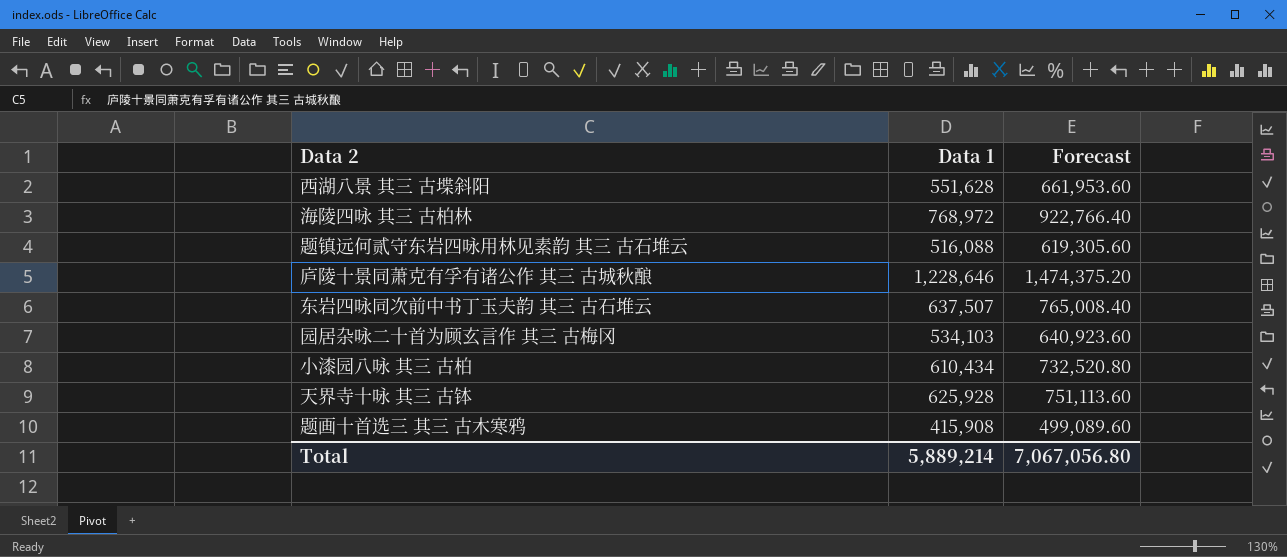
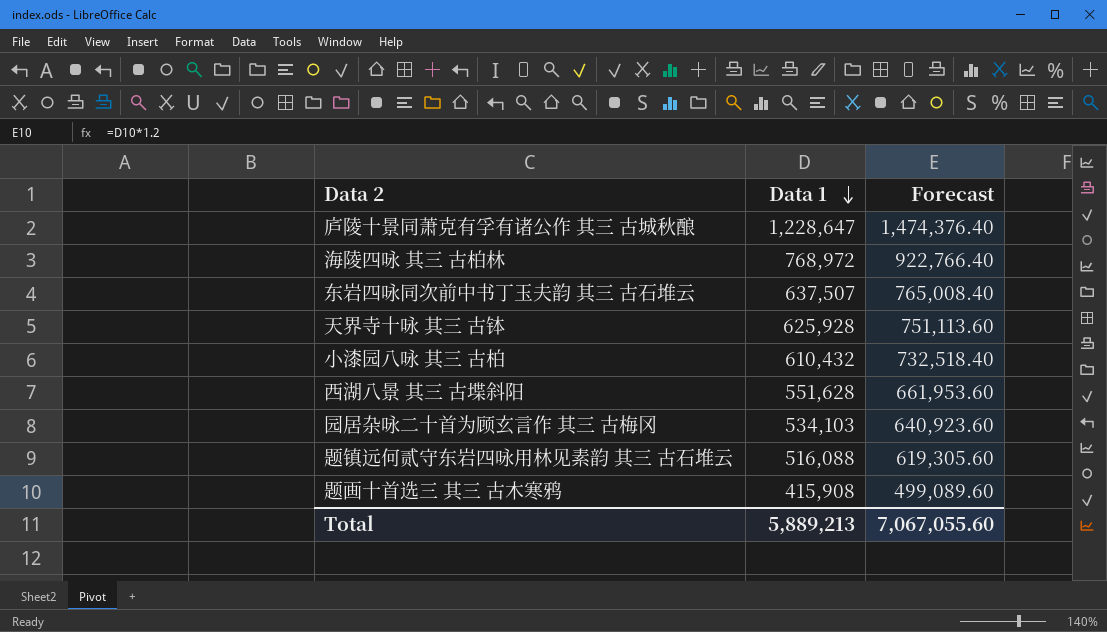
row order: none -> Data 1 descending
庐陵十景同萧克有孚有诸公作 其三 古城秋酿 | Data 1: 1,228,646 -> 1,228,647
庐陵十景同萧克有孚有诸公作 其三 古城秋酿 | Forecast: 1,474,375.20 -> 1,474,376.40
小漆园八咏 其三 古柏 | Data 1: 610,434 -> 610,432
小漆园八咏 其三 古柏 | Forecast: 732,520.80 -> 732,518.40
Total | Data 1: 5,889,214 -> 5,889,213
Total | Forecast: 7,067,056.80 -> 7,067,055.60

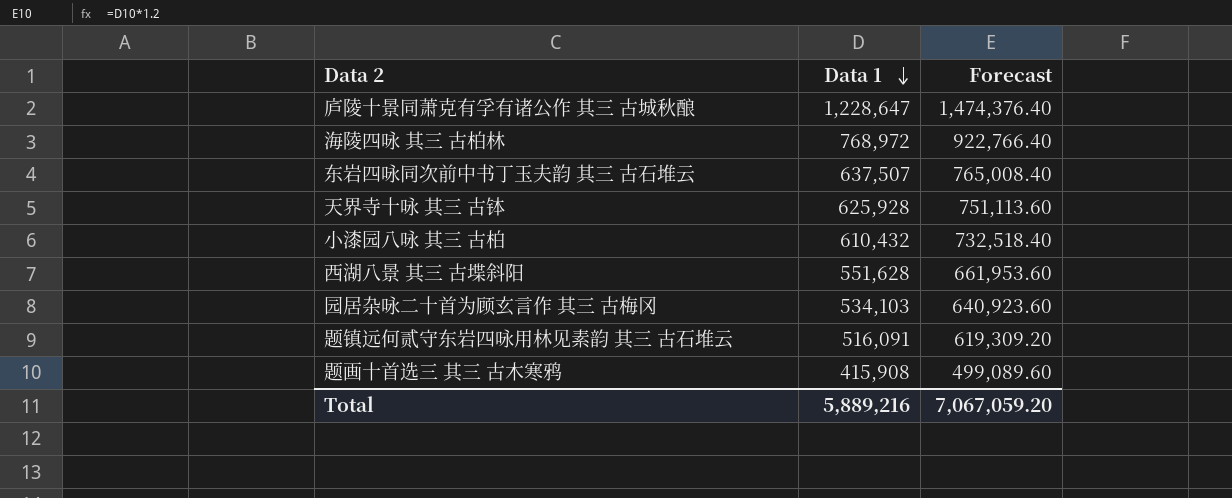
题镇远何贰守东岩四咏用林见素韵 其三 古石堆云 | Data 1: 516,088 -> 516,091
题镇远何贰守东岩四咏用林见素韵 其三 古石堆云 | Forecast: 619,305.60 -> 619,309.20
Total | Data 1: 5,889,213 -> 5,889,216
Total | Forecast: 7,067,055.60 -> 7,067,059.20

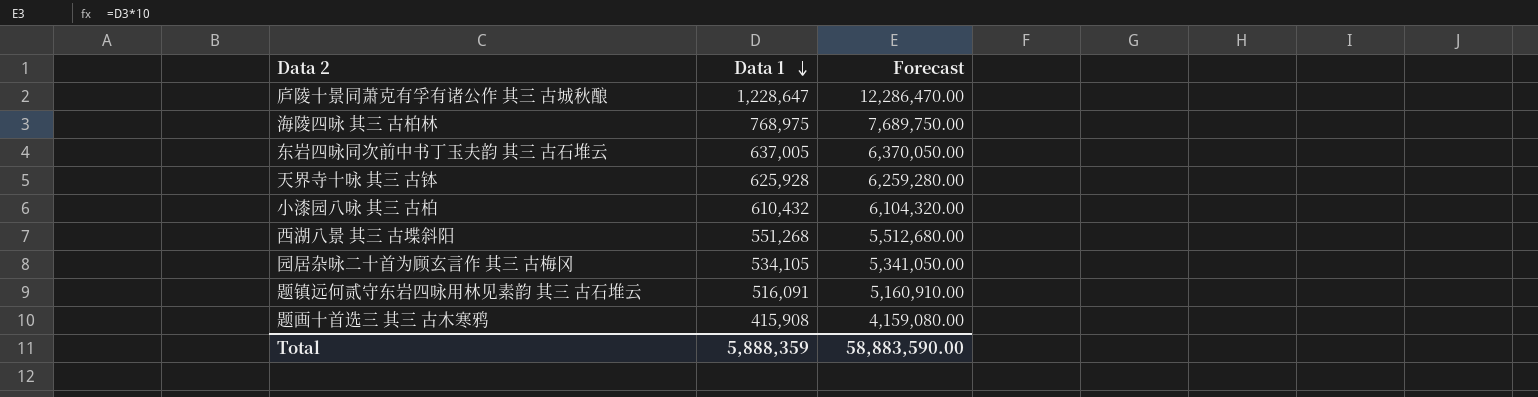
column Forecast | formula: [Data 1] * 1.2 -> [Data 1] * 10
海陵四咏 其三 古柏林 | Data 1: 768,972 -> 768,975
东岩四咏同次前中书丁玉夫韵 其三 古石堆云 | Data 1: 637,507 -> 637,005
西湖八景 其三 古堞斜阳 | Data 1: 551,628 -> 551,268
园居杂咏二十首为顾玄言作 其三 古梅冈 | Data 1: 534,103 -> 534,105
Total | Data 1: 5,889,216 -> 5,888,359
Total | Forecast: 7,067,059.20 -> 58,883,590.00

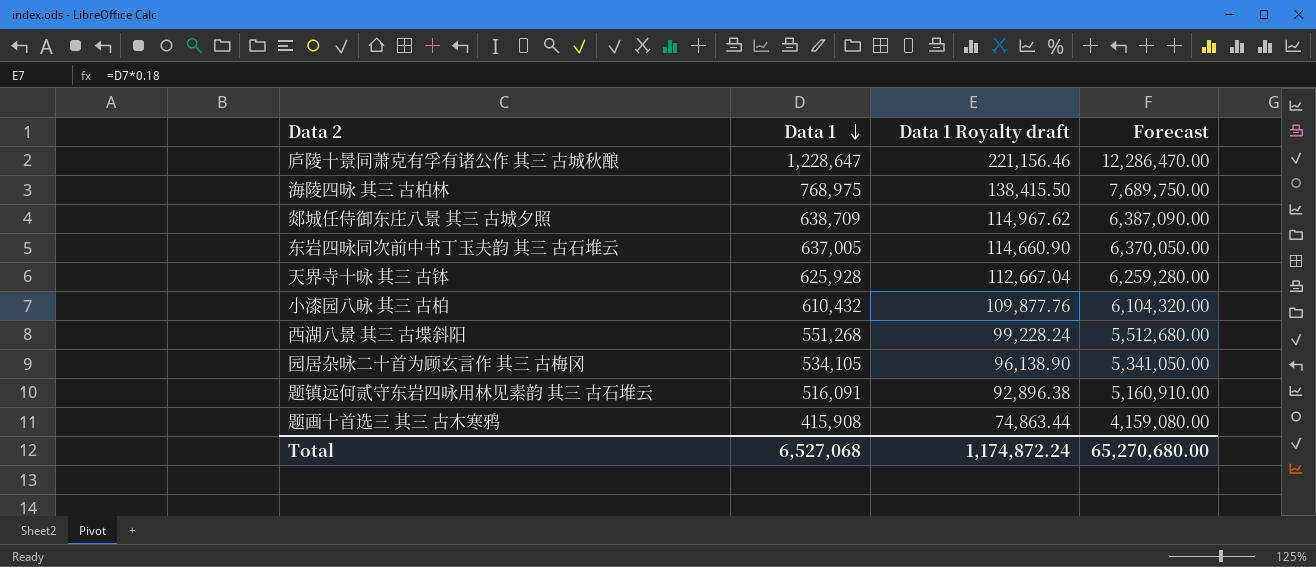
column Data 1 Royalty draft | formula: none -> [Data 1] * 0.18
row 郯城任侍御东庄八景 其三 古城夕照: none -> 638,709 | 114,967.62 | 6,387,090.00
Total | Data 1: 5,888,359 -> 6,527,068
Total | Forecast: 58,883,590.00 -> 65,270,680.00

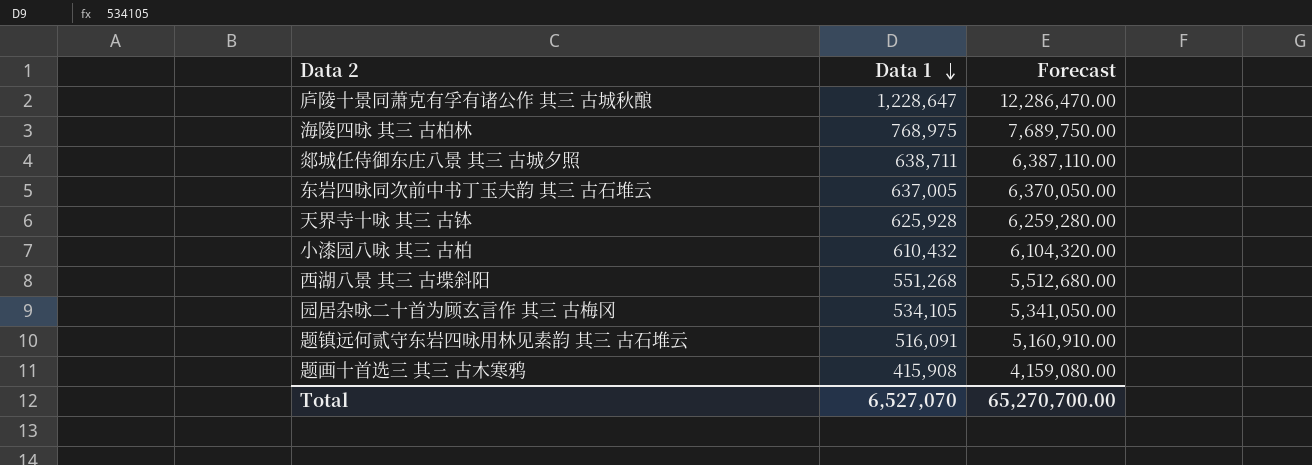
column Data 1 Royalty draft | formula: [Data 1] * 0.18 -> none
郯城任侍御东庄八景 其三 古城夕照 | Data 1: 638,709 -> 638,711
郯城任侍御东庄八景 其三 古城夕照 | Forecast: 6,387,090.00 -> 6,387,110.00
Total | Data 1: 6,527,068 -> 6,527,070
Total | Forecast: 65,270,680.00 -> 65,270,700.00

